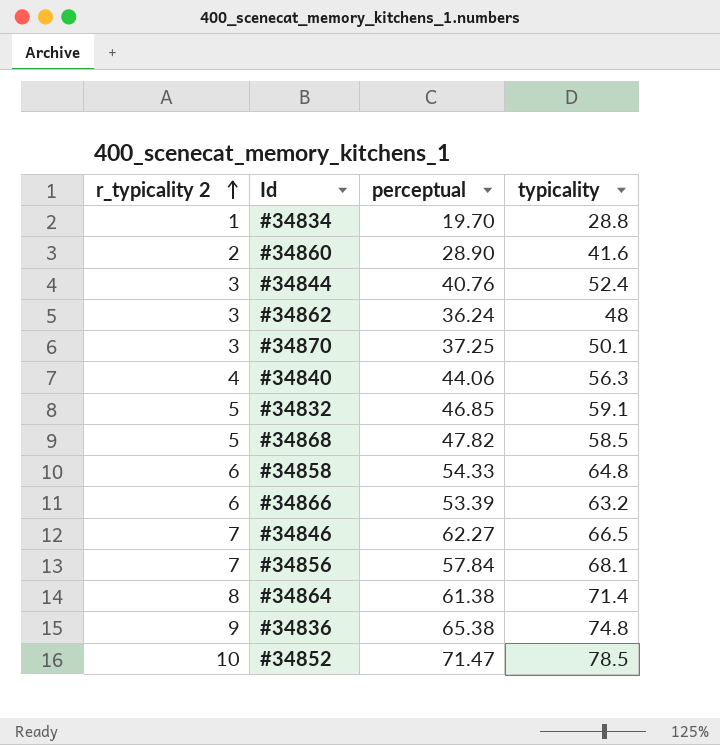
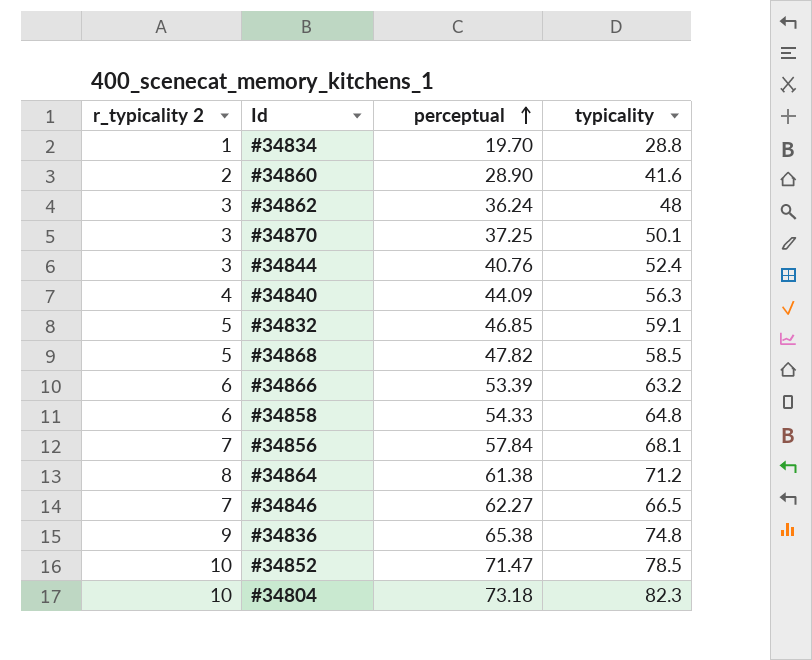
row order: r_typicality 2 ascending -> perceptual ascending
#34840 | perceptual: 44.06 -> 44.09
#34864 | typicality: 71.4 -> 71.2
row #34804: none -> 10 | 73.18 | 82.3

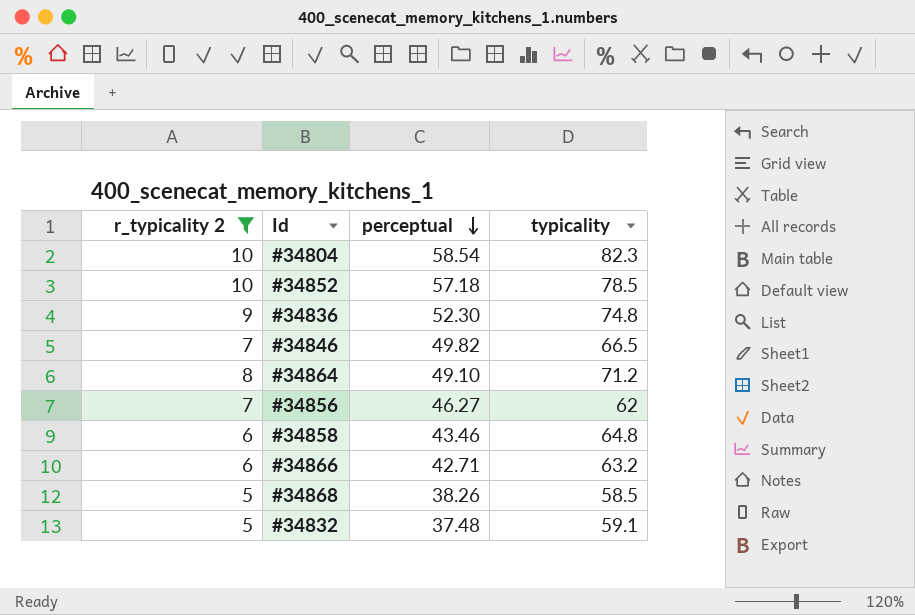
filter: none -> r_typicality 2 >= 5
row order: perceptual ascending -> perceptual descending
#34804 | perceptual: 73.18 -> 58.54
#34852 | perceptual: 71.47 -> 57.18
#34836 | perceptual: 65.38 -> 52.30
#34846 | perceptual: 62.27 -> 49.82
#34864 | perceptual: 61.38 -> 49.10
#34856 | perceptual: 57.84 -> 46.27
#34856 | typicality: 68.1 -> 62
#34858 | perceptual: 54.33 -> 43.46
#34866 | perceptual: 53.39 -> 42.71
#34868 | perceptual: 47.82 -> 38.26
#34832 | perceptual: 46.85 -> 37.48

